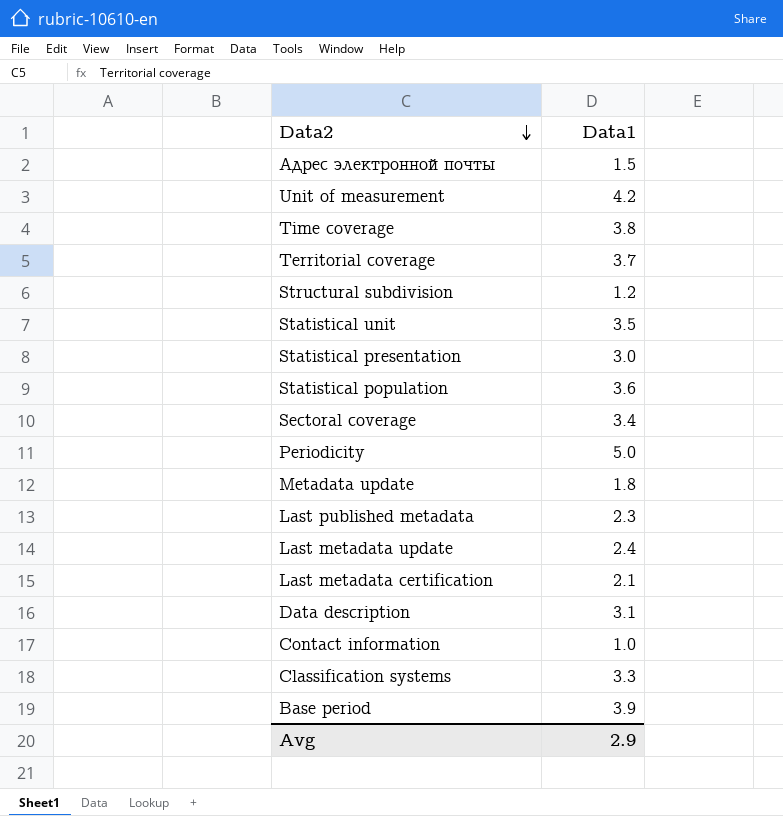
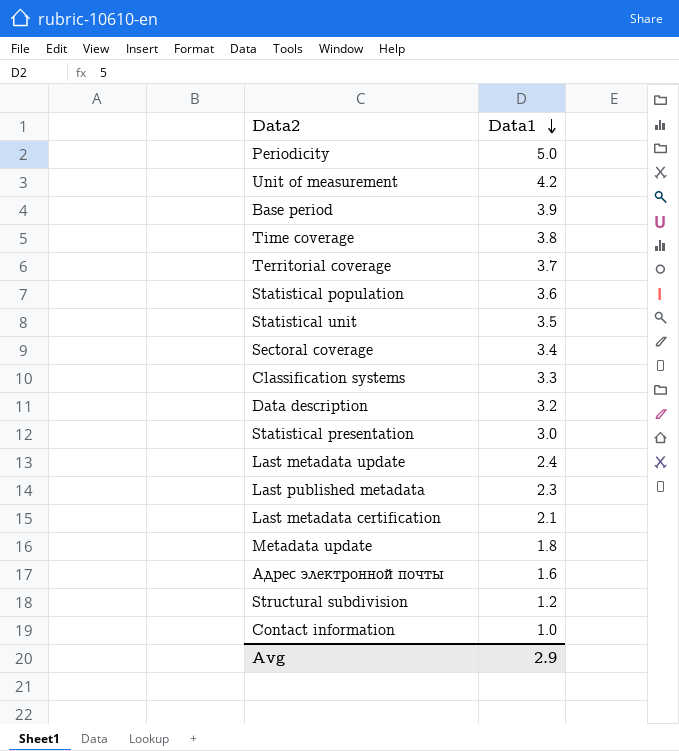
row order: Data2 descending -> Data1 descending
Data description | Data1: 3.1 -> 3.2
Адрес электронной почты | Data1: 1.5 -> 1.6

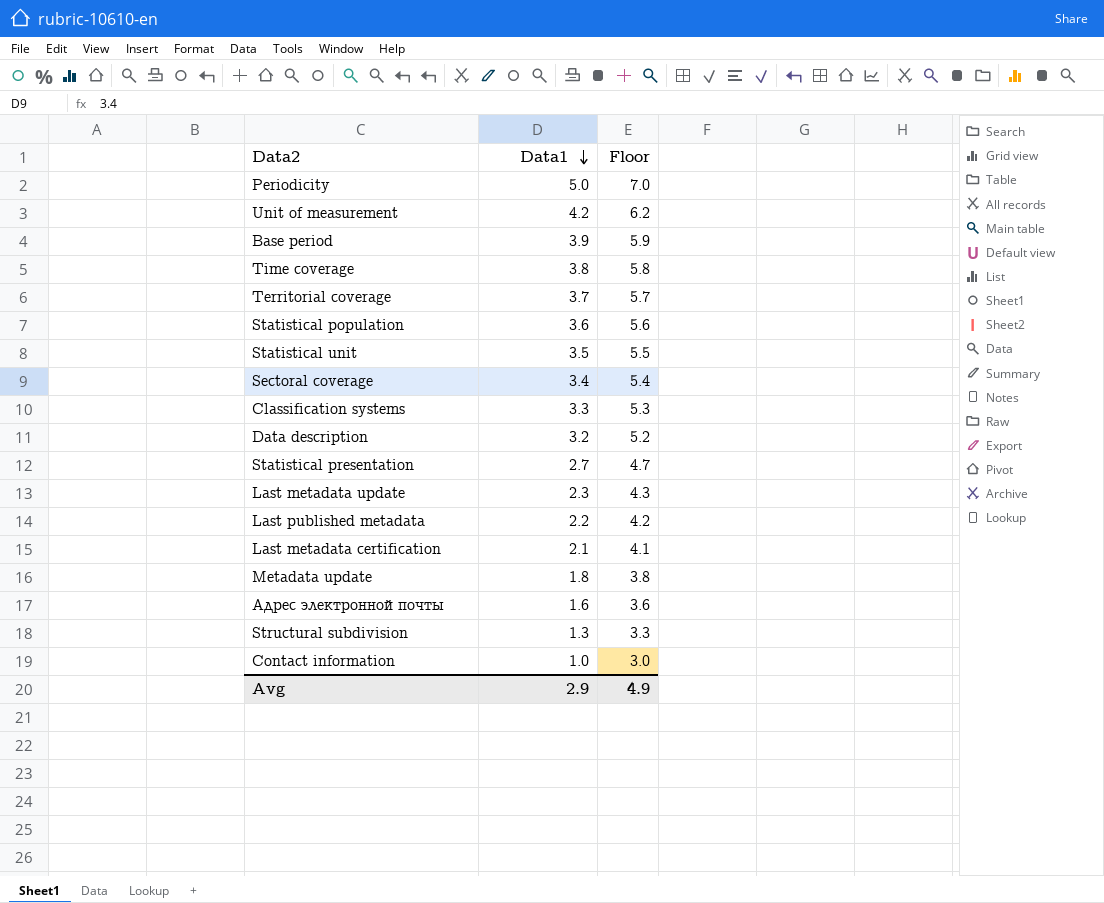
column Floor | formula: none -> [Data1] + 2
Statistical presentation | Data1: 3.0 -> 2.7
Last metadata update | Data1: 2.4 -> 2.3
Last published metadata | Data1: 2.3 -> 2.2
Structural subdivision | Data1: 1.2 -> 1.3

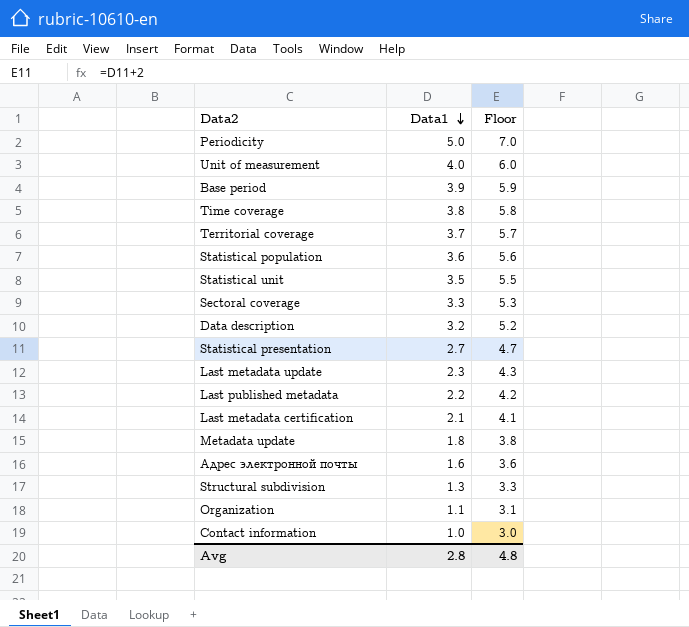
row Classification systems: 3.3 | 5.3 -> none
Unit of measurement | Data1: 4.2 -> 4.0
Unit of measurement | Floor: 6.2 -> 6.0
Sectoral coverage | Data1: 3.4 -> 3.3
Sectoral coverage | Floor: 5.4 -> 5.3
row Organization: none -> 1.1 | 3.1
Avg | Data1: 2.9 -> 2.8
Avg | Floor: 4.9 -> 4.8

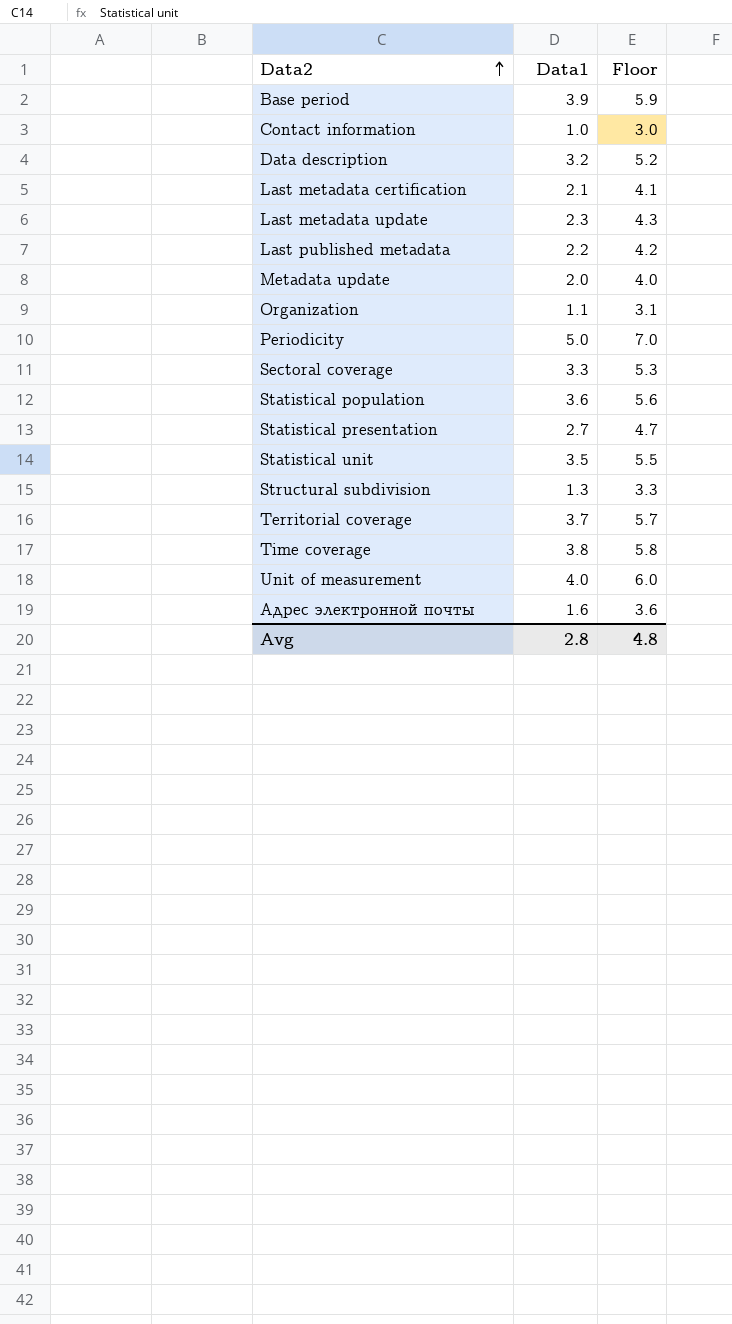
row order: Data1 descending -> Data2 ascending
Metadata update | Data1: 1.8 -> 2.0
Metadata update | Floor: 3.8 -> 4.0

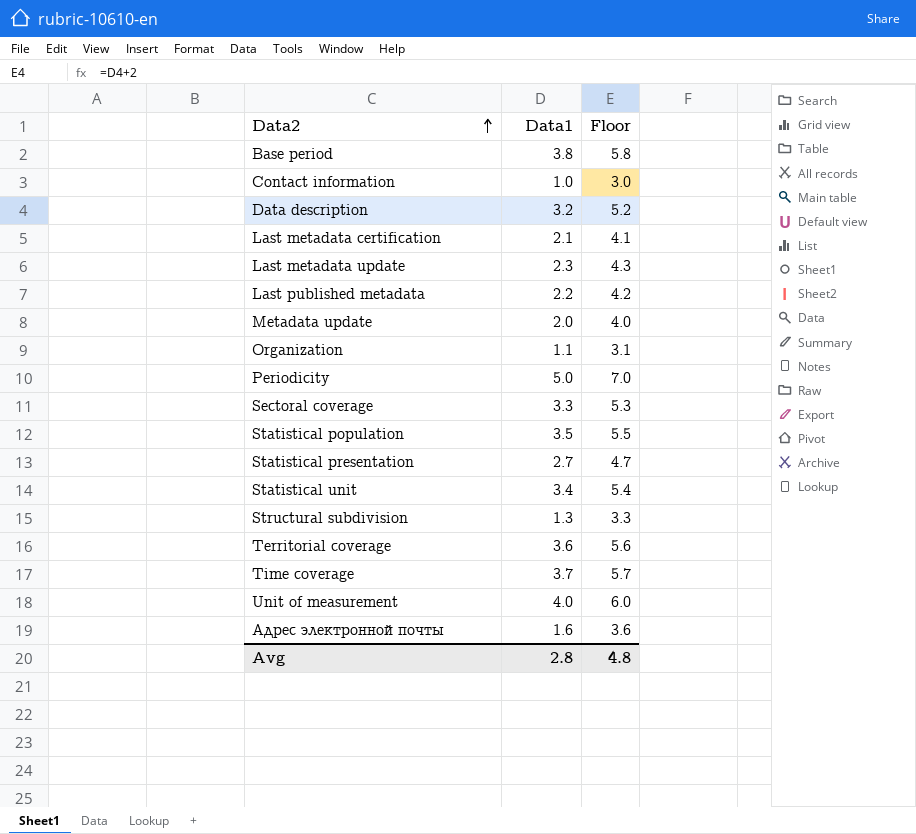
Base period | Data1: 3.9 -> 3.8
Base period | Floor: 5.9 -> 5.8
Statistical population | Data1: 3.6 -> 3.5
Statistical population | Floor: 5.6 -> 5.5
Statistical unit | Data1: 3.5 -> 3.4
Statistical unit | Floor: 5.5 -> 5.4
Territorial coverage | Data1: 3.7 -> 3.6
Territorial coverage | Floor: 5.7 -> 5.6
Time coverage | Data1: 3.8 -> 3.7
Time coverage | Floor: 5.8 -> 5.7

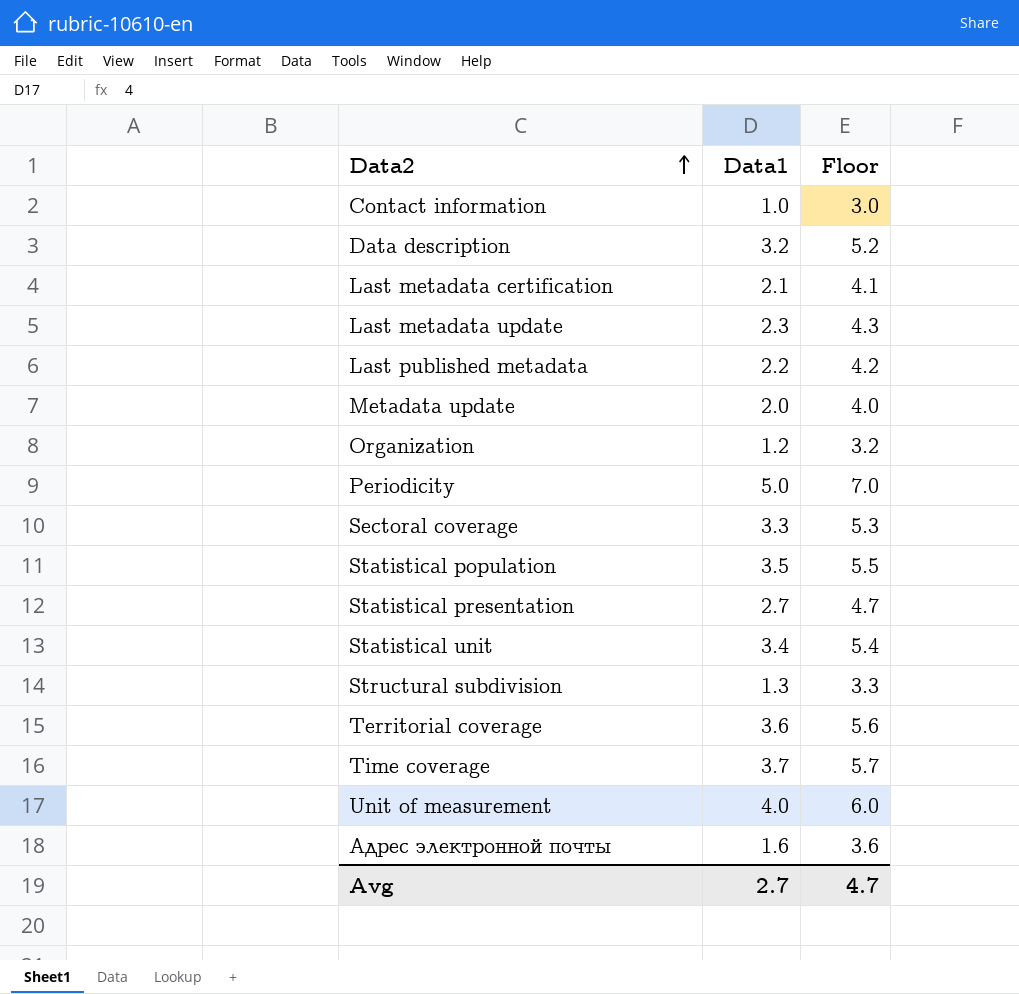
row Base period: 3.8 | 5.8 -> none
Organization | Data1: 1.1 -> 1.2
Organization | Floor: 3.1 -> 3.2
Avg | Data1: 2.8 -> 2.7
Avg | Floor: 4.8 -> 4.7

